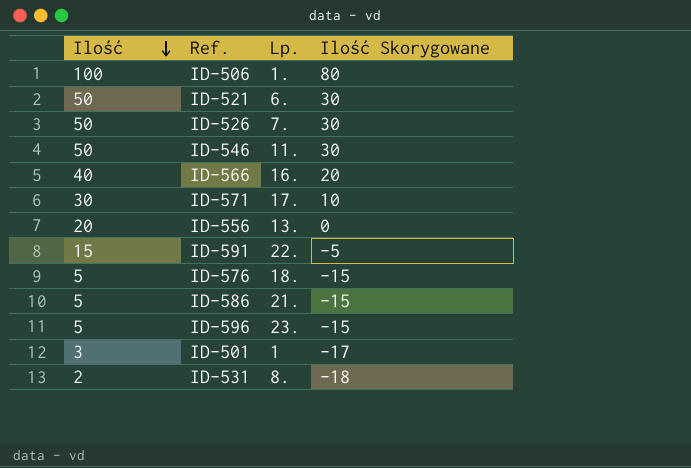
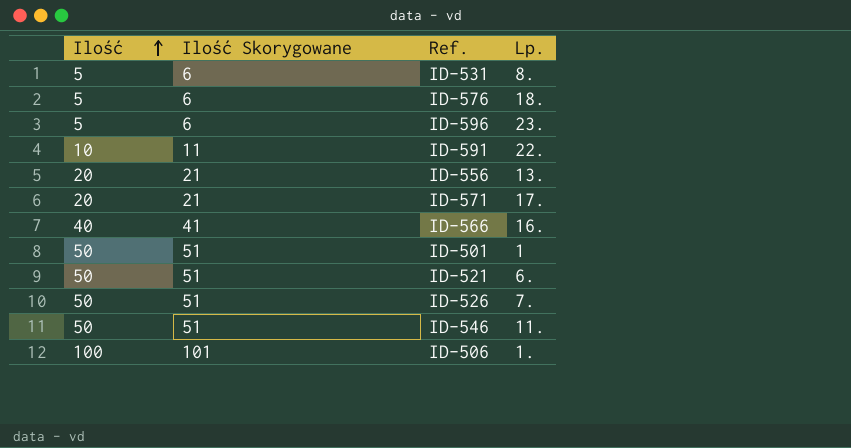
row order: Ilość descending -> Ilość ascending
column Ilość Skorygowane | formula: [Ilość] - 20 -> [Ilość] + 1
column Ilość Skorygowane | position: 4 -> 2
row ID-586: 5 | 21. | -15 -> none
ID-531 | Ilość: 2 -> 5
ID-591 | Ilość: 15 -> 10
ID-571 | Ilość: 30 -> 20
ID-501 | Ilość: 3 -> 50

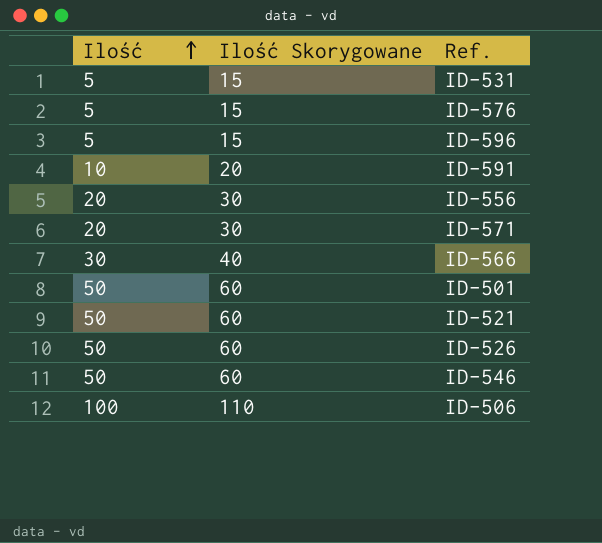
column Lp. | position: 4 -> none
column Ilość Skorygowane | formula: [Ilość] + 1 -> [Ilość] + 10
ID-566 | Ilość: 40 -> 30

